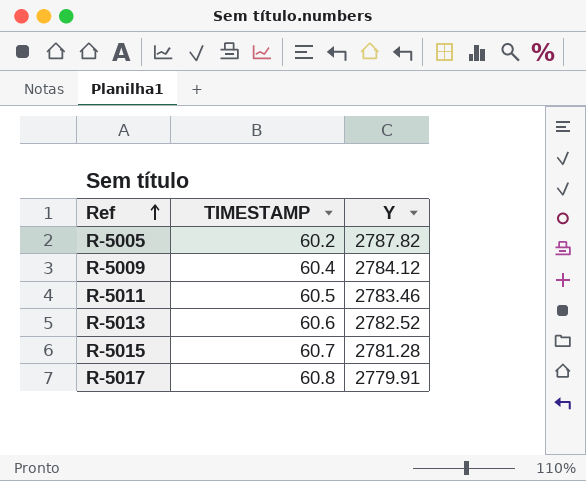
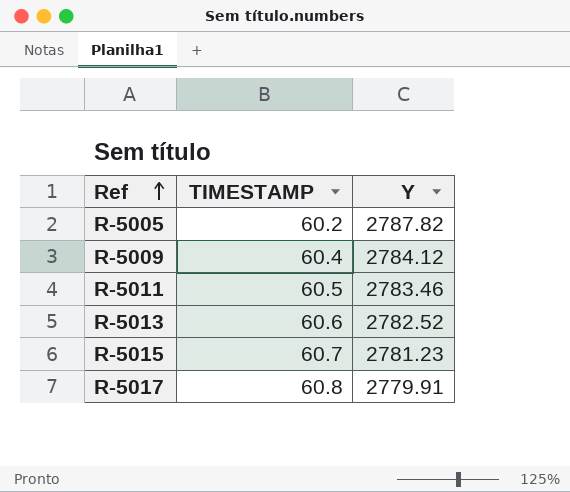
R-5015 | Y: 2781.28 -> 2781.23

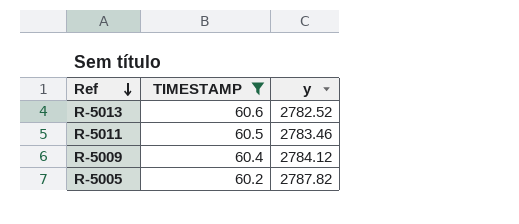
filter: none -> TIMESTAMP <= 60.6
row order: Ref ascending -> Ref descending
column name: Y -> y

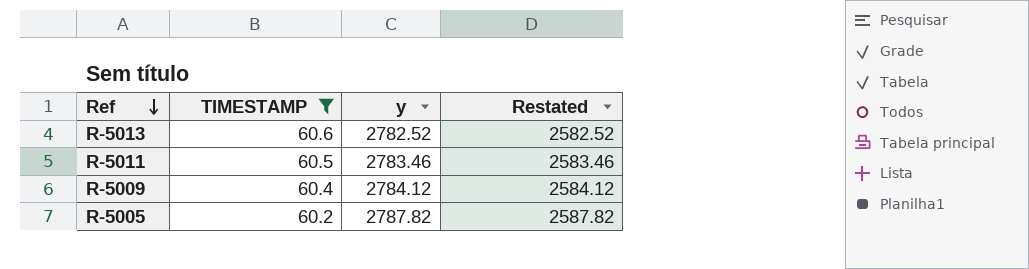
column Restated | formula: none -> [y] - 200

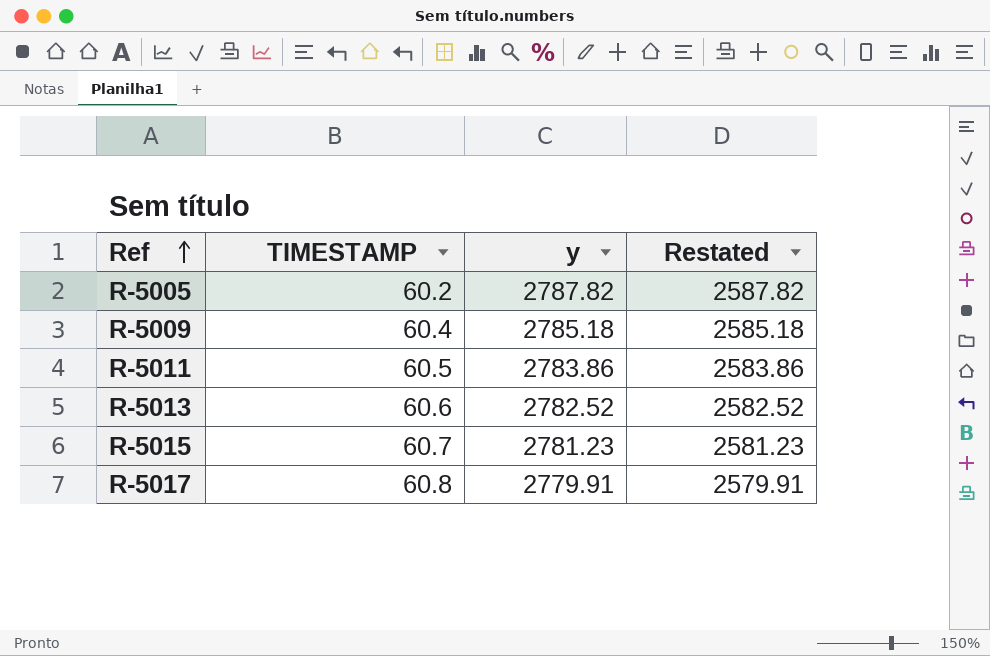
filter: TIMESTAMP <= 60.6 -> none
row order: Ref descending -> Ref ascending
R-5009 | y: 2784.12 -> 2785.18
R-5009 | Restated: 2584.12 -> 2585.18
R-5011 | y: 2783.46 -> 2783.86
R-5011 | Restated: 2583.46 -> 2583.86

